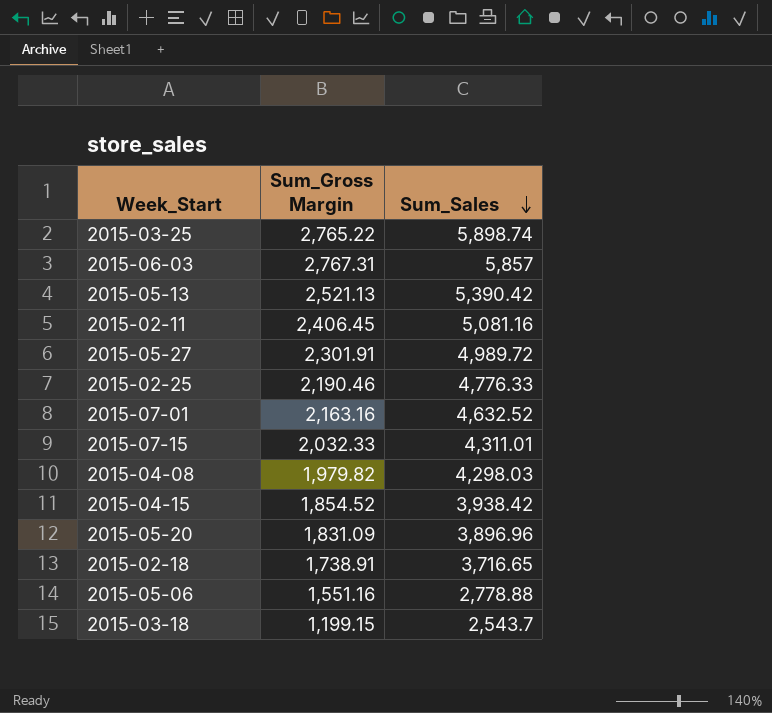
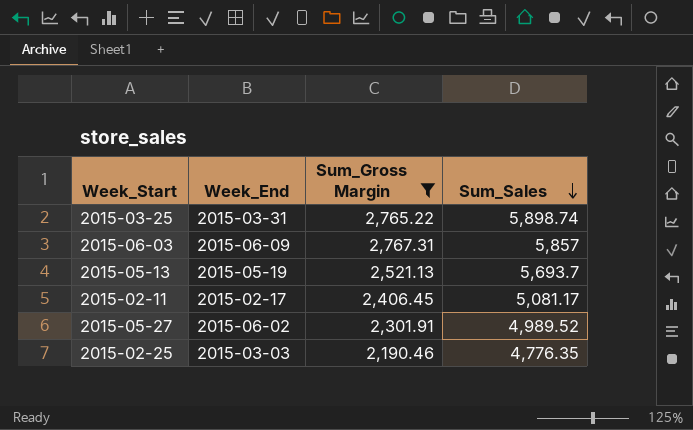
filter: none -> Sum_Gross Margin >= 2,190.46
column Week_End | position: none -> 2
2015-05-13 | Sum_Sales: 5,390.42 -> 5,693.7
2015-02-11 | Sum_Sales: 5,081.16 -> 5,081.17
2015-05-27 | Sum_Sales: 4,989.72 -> 4,989.52
2015-02-25 | Sum_Sales: 4,776.33 -> 4,776.35

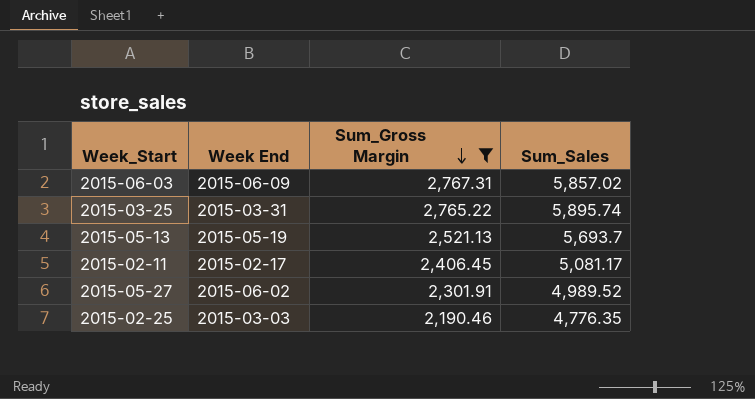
row order: Sum_Sales descending -> Sum_Gross Margin descending
column name: Week_End -> Week End
2015-06-03 | Sum_Sales: 5,857 -> 5,857.02
2015-03-25 | Sum_Sales: 5,898.74 -> 5,895.74

